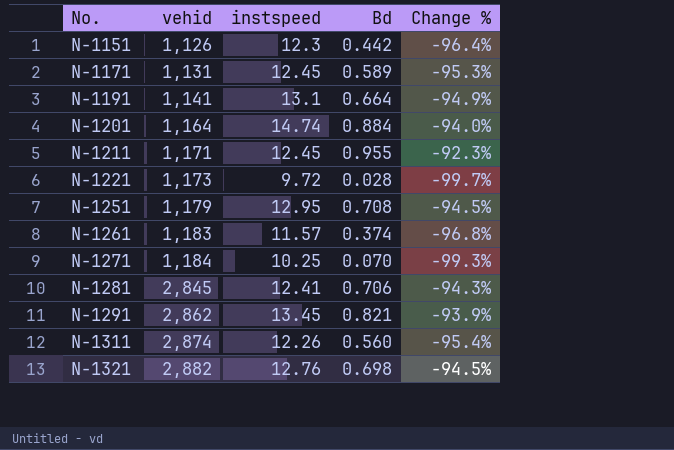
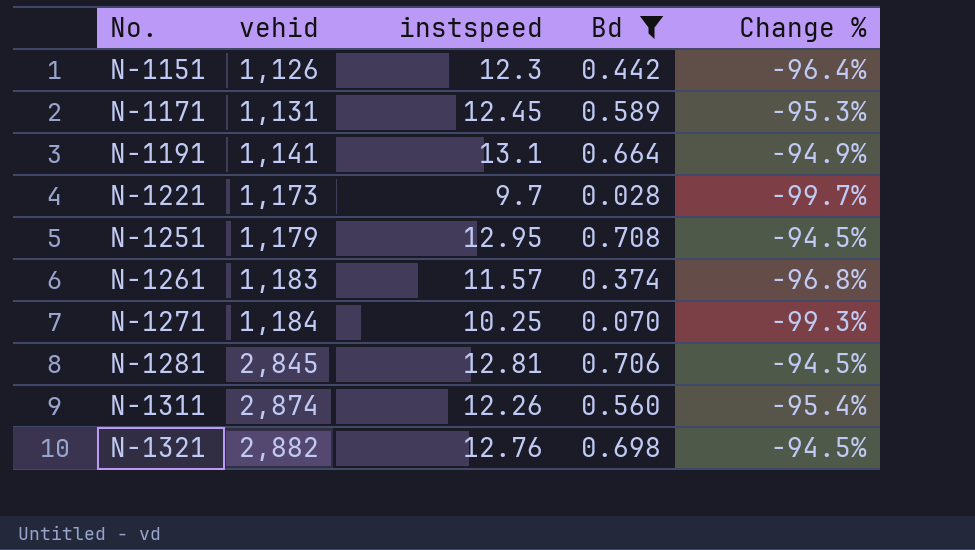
filter: none -> Bd <= 0.708
N-1221 | instspeed: 9.72 -> 9.7
N-1281 | instspeed: 12.41 -> 12.81
N-1281 | Change %: -94.3% -> -94.5%

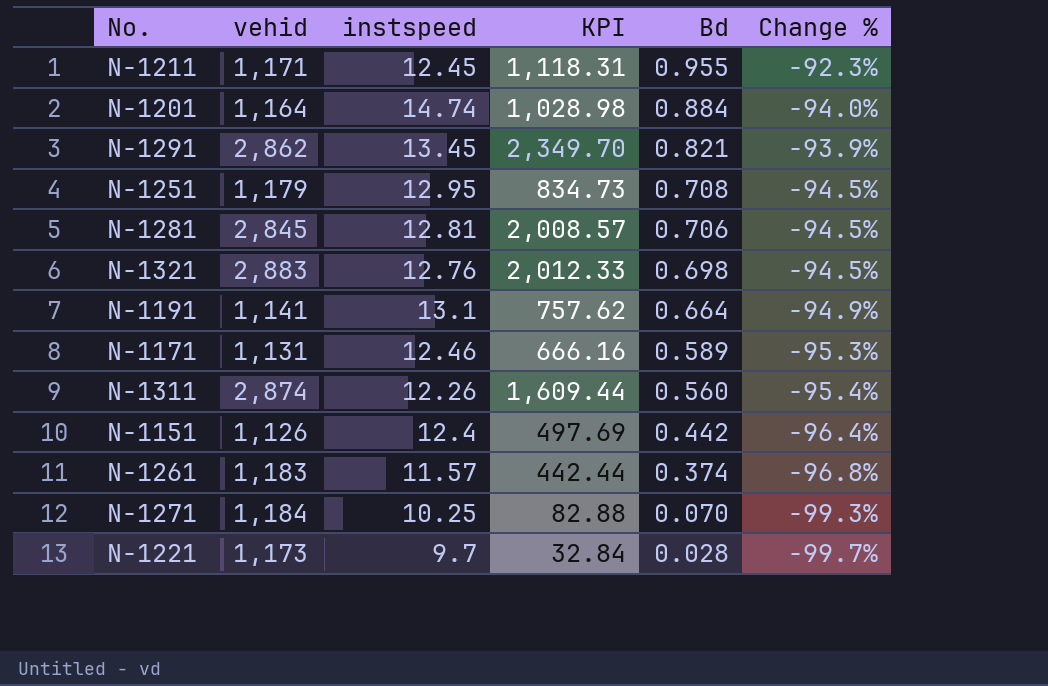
filter: Bd <= 0.708 -> none
row order: No. ascending -> Bd descending
column KPI | formula: none -> [vehid] * [Bd]
N-1321 | vehid: 2,882 -> 2,883
N-1171 | instspeed: 12.45 -> 12.46
N-1151 | instspeed: 12.3 -> 12.4

